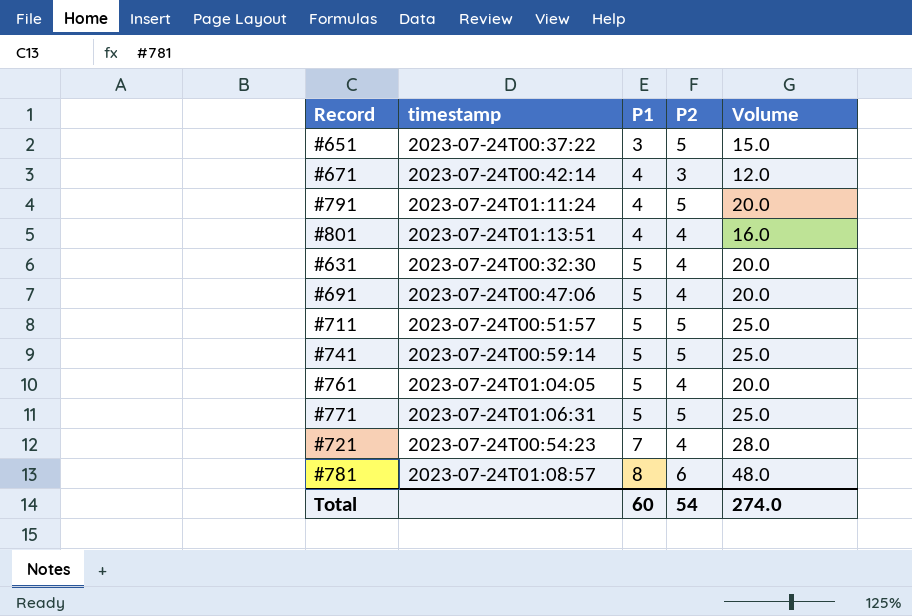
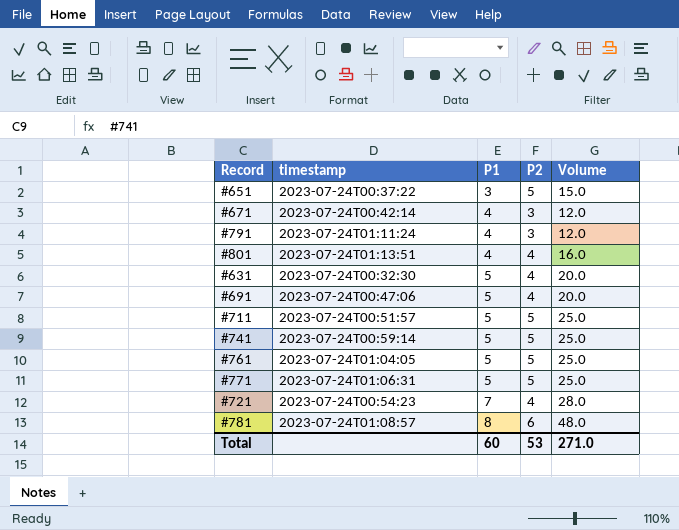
#791 | P2: 5 -> 3
#791 | Volume: 20.0 -> 12.0
#761 | P2: 4 -> 5
#761 | Volume: 20.0 -> 25.0
Total | P2: 54 -> 53
Total | Volume: 274.0 -> 271.0

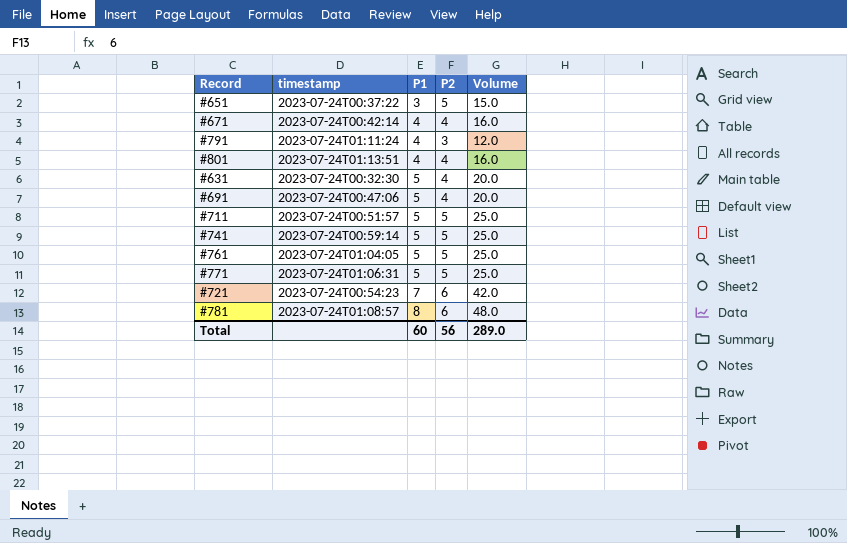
#671 | P2: 3 -> 4
#671 | Volume: 12.0 -> 16.0
#721 | P2: 4 -> 6
#721 | Volume: 28.0 -> 42.0
Total | P2: 53 -> 56
Total | Volume: 271.0 -> 289.0

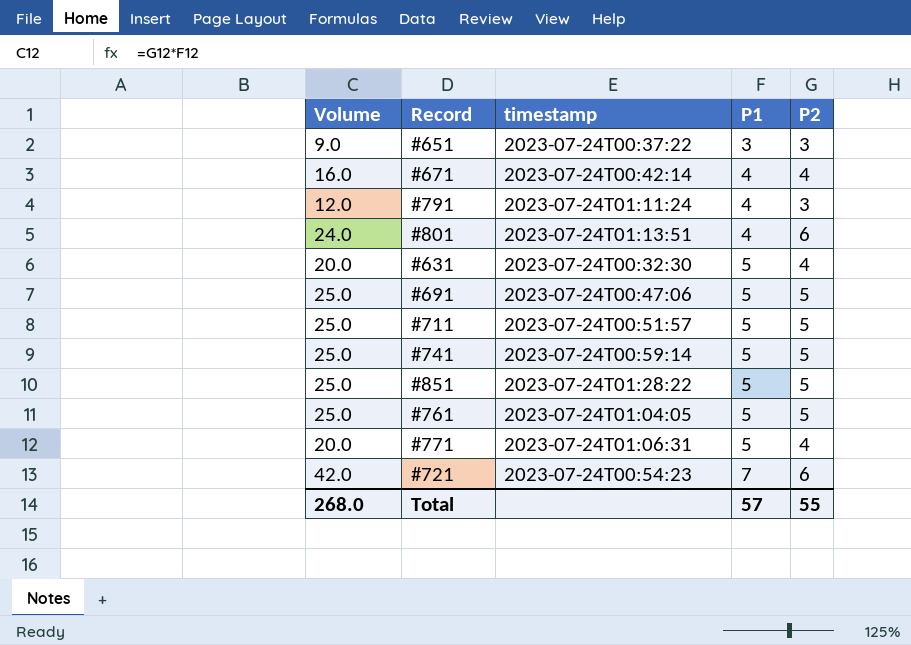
column Volume | position: 5 -> 1
row #781: 2023-07-24T01:08:57 | 8 | 6 | 48.0 -> none
#651 | Volume: 15.0 -> 9.0
#651 | P2: 5 -> 3
#801 | Volume: 16.0 -> 24.0
#801 | P2: 4 -> 6
#691 | Volume: 20.0 -> 25.0
#691 | P2: 4 -> 5
row #851: none -> 25.0 | 2023-07-24T01:28:22 | 5 | 5
#771 | Volume: 25.0 -> 20.0
#771 | P2: 5 -> 4
Total | Volume: 289.0 -> 268.0
Total | P1: 60 -> 57
Total | P2: 56 -> 55

